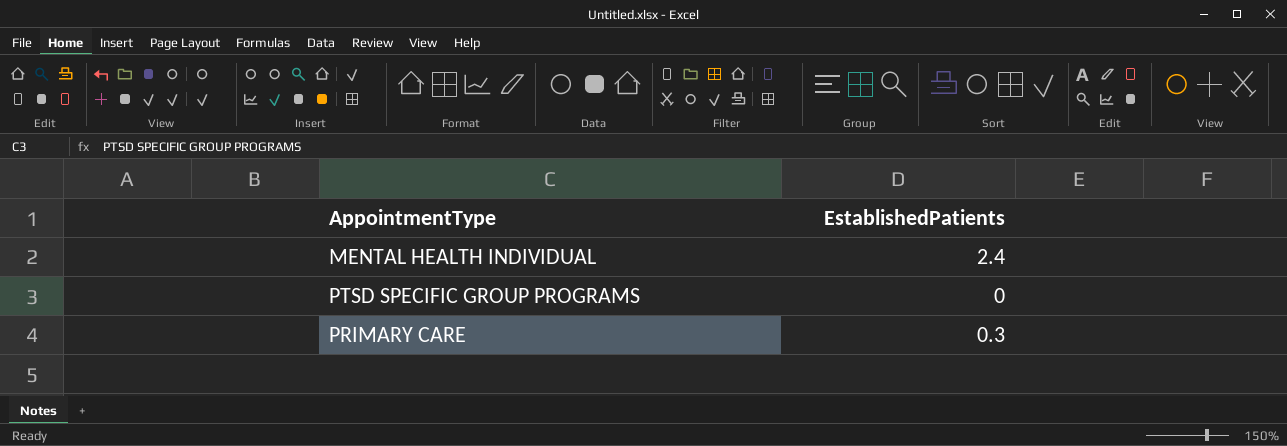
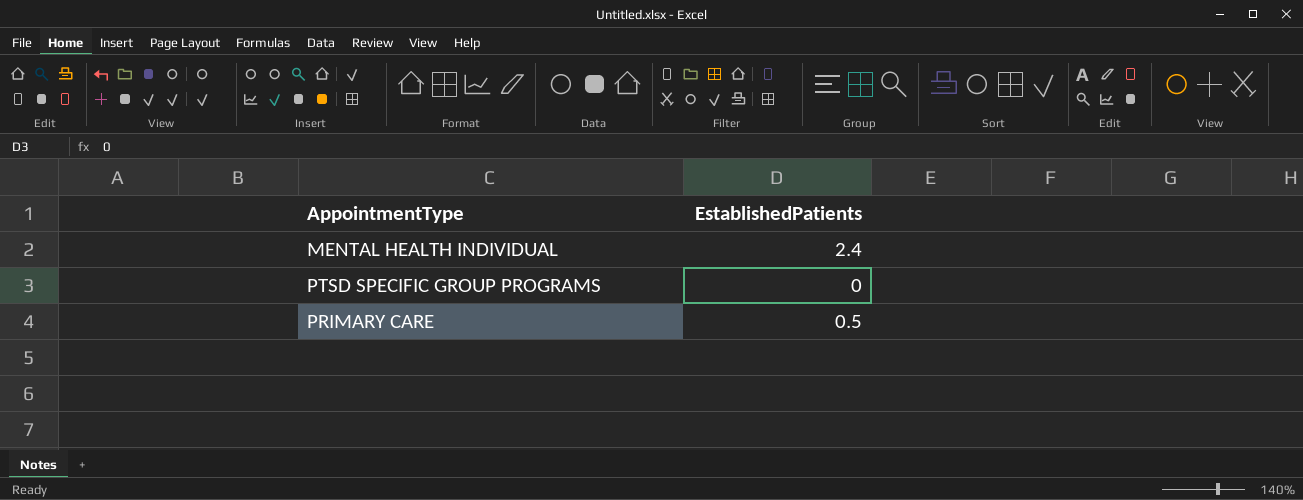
PRIMARY CARE | EstablishedPatients: 0.3 -> 0.5

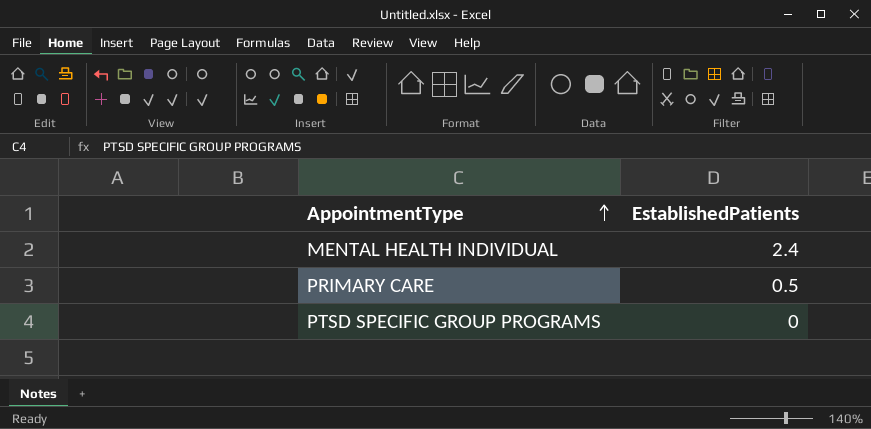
row order: none -> AppointmentType ascending

